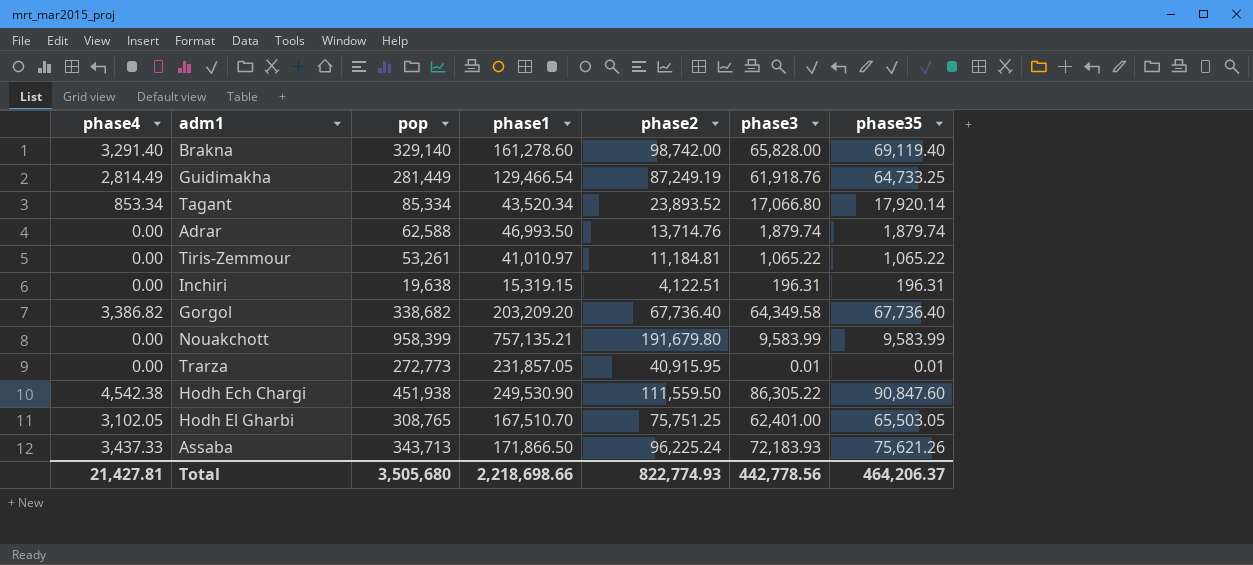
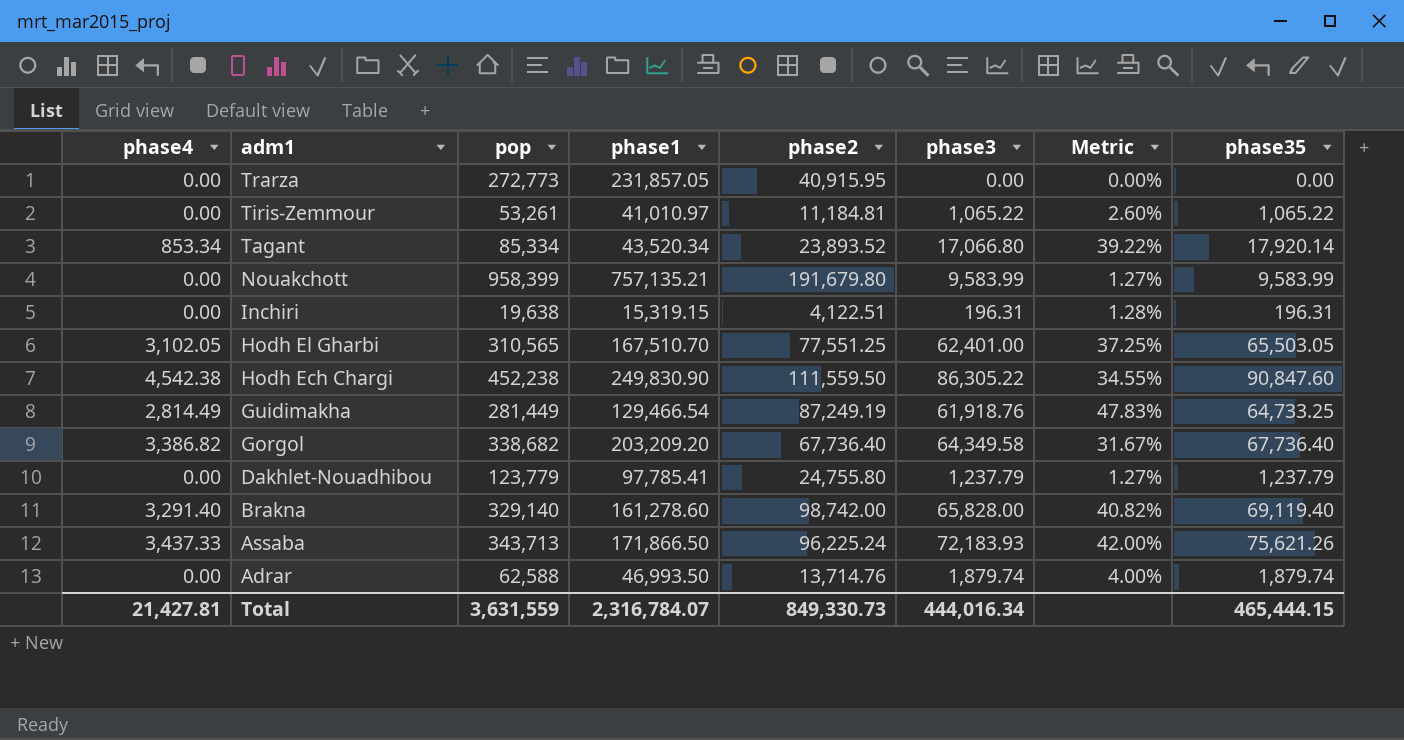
row order: none -> adm1 descending
column Metric | formula: none -> [phase3] / [phase1]
Trarza | phase3: 0.01 -> 0.00
Trarza | phase35: 0.01 -> 0.00
Hodh El Gharbi | pop: 308,765 -> 310,565
Hodh El Gharbi | phase2: 75,751.25 -> 77,551.25
Hodh Ech Chargi | pop: 451,938 -> 452,238
Hodh Ech Chargi | phase1: 249,530.90 -> 249,830.90
row Dakhlet-Nouadhibou: none -> 0.00 | 123,779 | 97,785.41 | 24,755.80 | 1,237.79 | 1.27% | 1,237.79
Total | pop: 3,505,680 -> 3,631,559
Total | phase1: 2,218,698.66 -> 2,316,784.07
Total | phase2: 822,774.93 -> 849,330.73
Total | phase3: 442,778.56 -> 444,016.34
Total | phase35: 464,206.37 -> 465,444.15

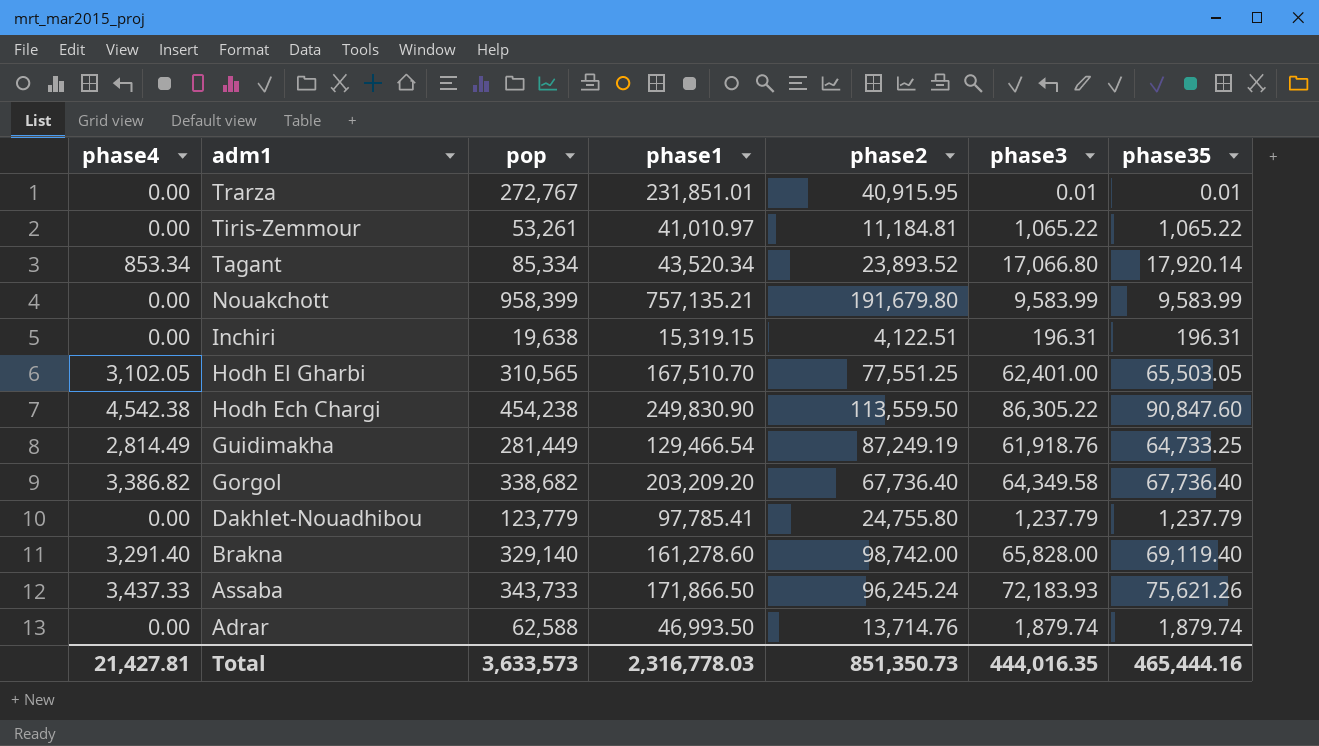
column Metric | formula: [phase3] / [phase1] -> none
Trarza | pop: 272,773 -> 272,767
Trarza | phase1: 231,857.05 -> 231,851.01
Trarza | phase3: 0.00 -> 0.01
Trarza | phase35: 0.00 -> 0.01
Hodh Ech Chargi | pop: 452,238 -> 454,238
Hodh Ech Chargi | phase2: 111,559.50 -> 113,559.50
Assaba | pop: 343,713 -> 343,733
Assaba | phase2: 96,225.24 -> 96,245.24
Total | pop: 3,631,559 -> 3,633,573
Total | phase1: 2,316,784.07 -> 2,316,778.03
Total | phase2: 849,330.73 -> 851,350.73
Total | phase3: 444,016.34 -> 444,016.35
Total | phase35: 465,444.15 -> 465,444.16

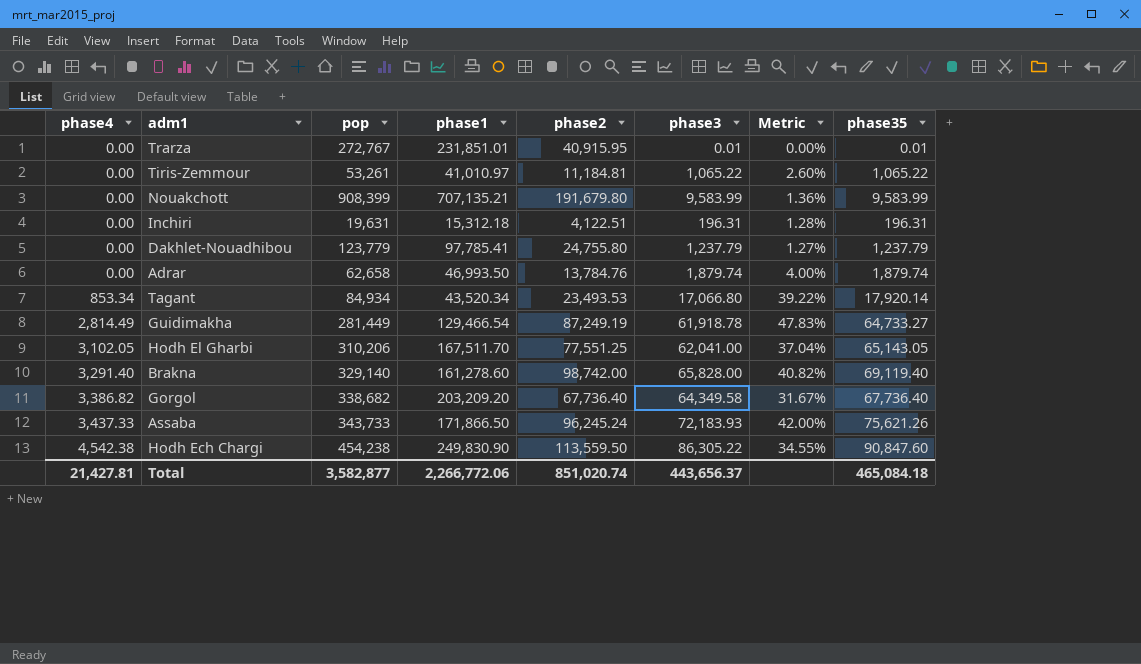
row order: adm1 descending -> phase4 ascending
column Metric | formula: none -> [phase3] / [phase1]
Nouakchott | pop: 958,399 -> 908,399
Nouakchott | phase1: 757,135.21 -> 707,135.21
Inchiri | pop: 19,638 -> 19,631
Inchiri | phase1: 15,319.15 -> 15,312.18
Adrar | pop: 62,588 -> 62,658
Adrar | phase2: 13,714.76 -> 13,784.76
Tagant | pop: 85,334 -> 84,934
Tagant | phase2: 23,893.52 -> 23,493.53
Guidimakha | phase3: 61,918.76 -> 61,918.78
Guidimakha | phase35: 64,733.25 -> 64,733.27
Hodh El Gharbi | pop: 310,565 -> 310,206
Hodh El Gharbi | phase1: 167,510.70 -> 167,511.70
Hodh El Gharbi | phase3: 62,401.00 -> 62,041.00
Hodh El Gharbi | phase35: 65,503.05 -> 65,143.05
Total | pop: 3,633,573 -> 3,582,877
Total | phase1: 2,316,778.03 -> 2,266,772.06
Total | phase2: 851,350.73 -> 851,020.74
Total | phase3: 444,016.35 -> 443,656.37
Total | phase35: 465,444.16 -> 465,084.18

